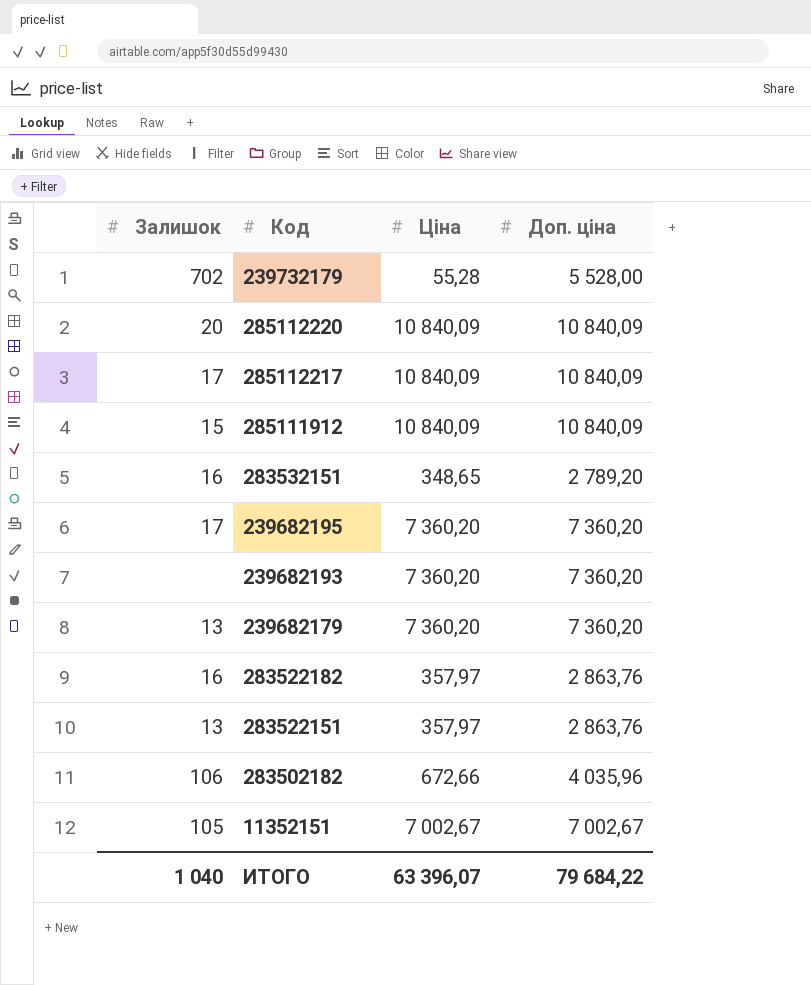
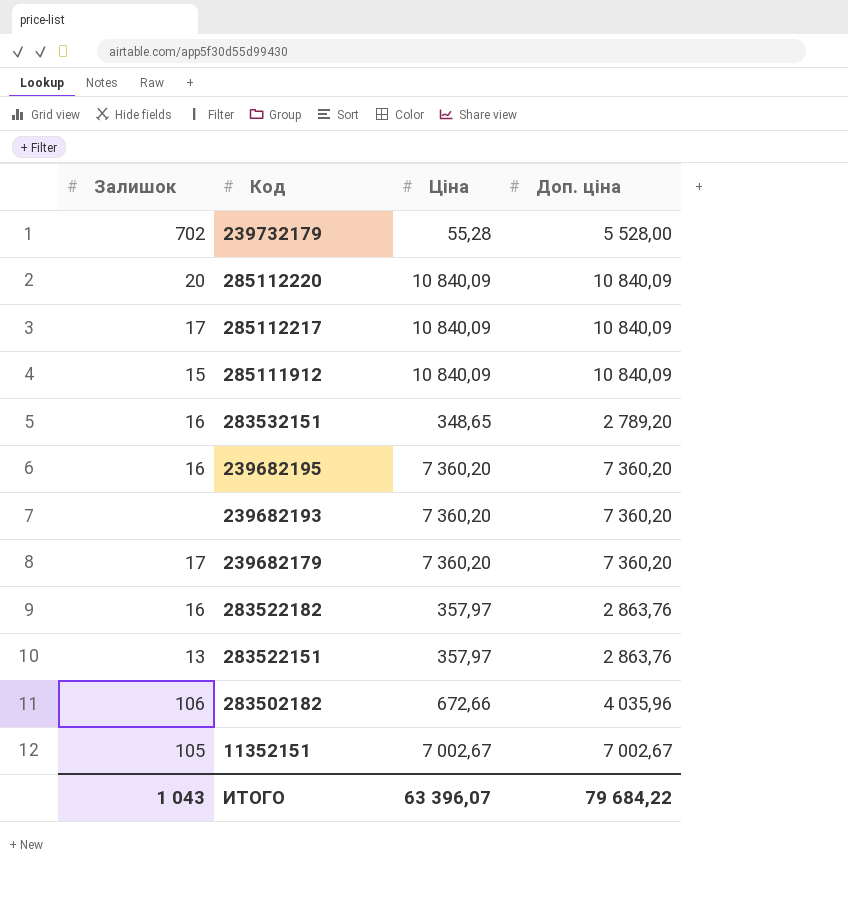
239682195 | Залишок: 17 -> 16
239682179 | Залишок: 13 -> 17
ИТОГО | Залишок: 1 040 -> 1 043

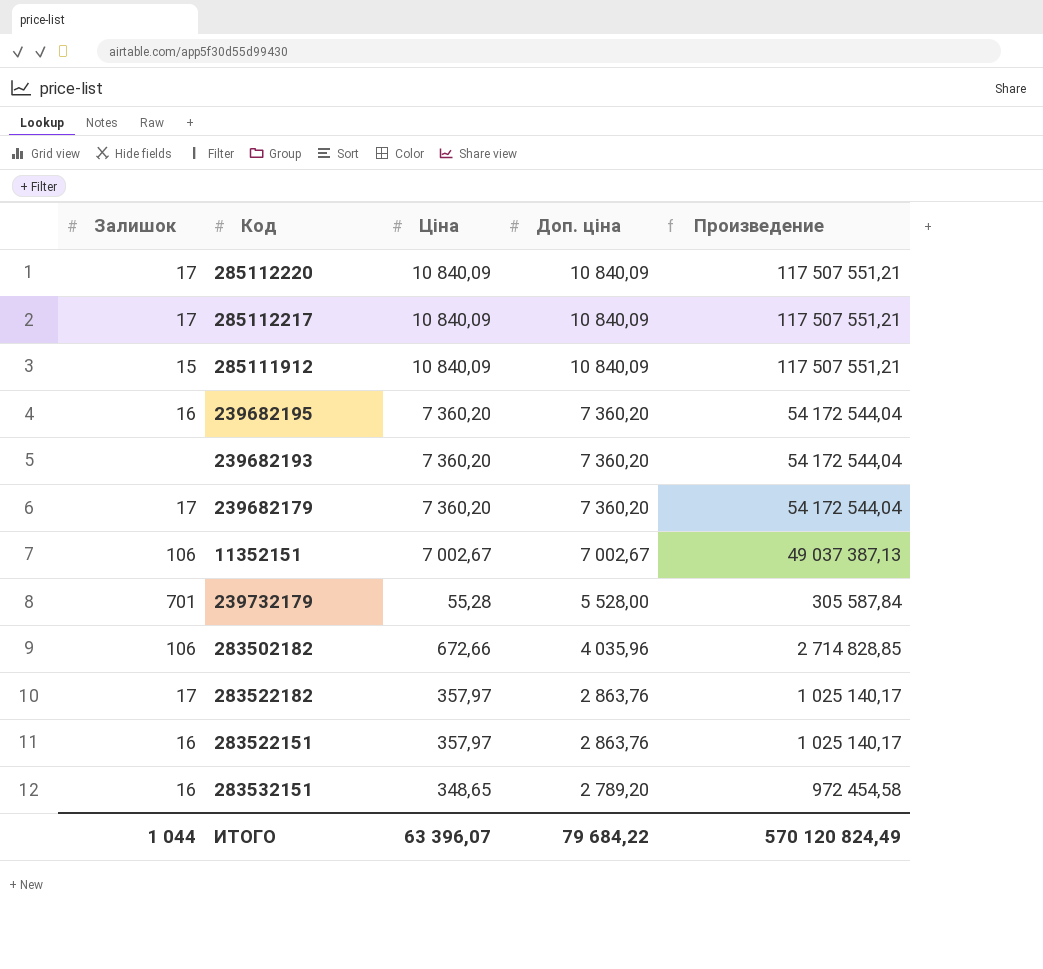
row order: none -> Доп. ціна descending
column Произведение | formula: none -> [Ціна] * [Доп. ціна]
285112220 | Залишок: 20 -> 17
11352151 | Залишок: 105 -> 106
239732179 | Залишок: 702 -> 701
283522182 | Залишок: 16 -> 17
283522151 | Залишок: 13 -> 16
ИТОГО | Залишок: 1 043 -> 1 044

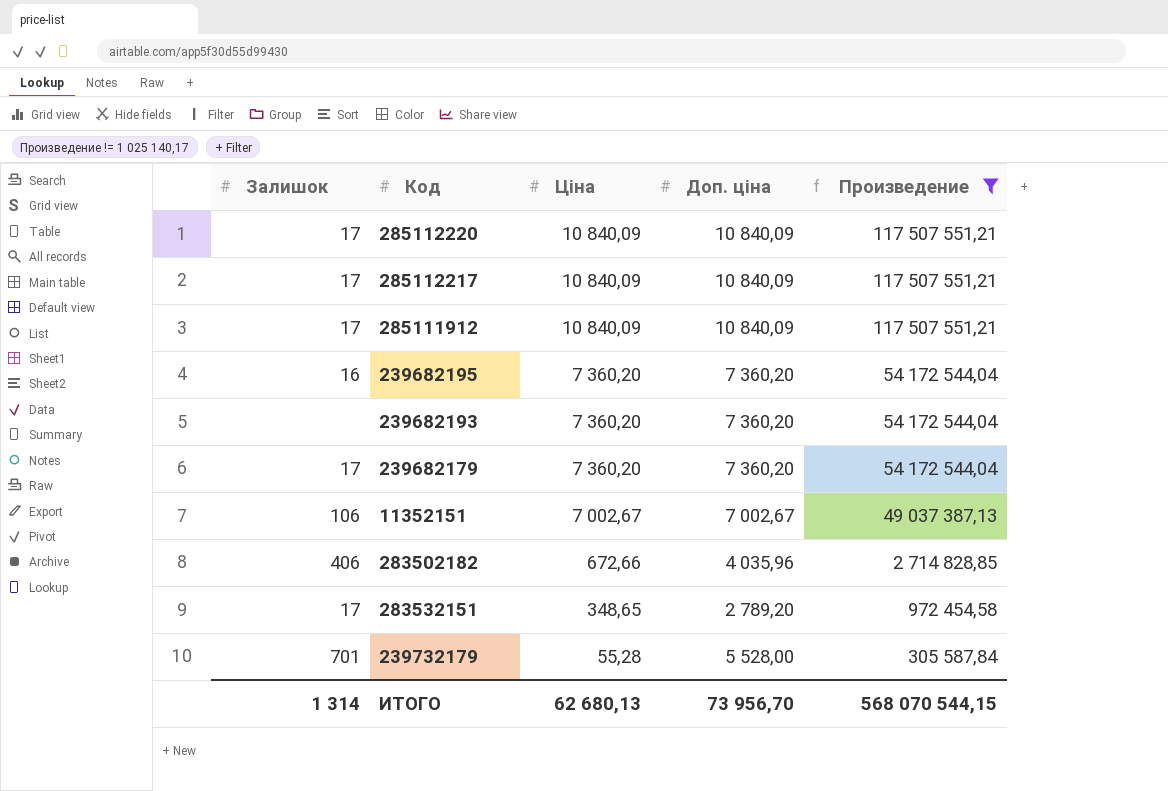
filter: none -> Произведение != 1 025 140,17
row order: Доп. ціна descending -> Ціна descending
285111912 | Залишок: 15 -> 17
283502182 | Залишок: 106 -> 406
283532151 | Залишок: 16 -> 17
ИТОГО | Залишок: 1 044 -> 1 314
ИТОГО | Ціна: 63 396,07 -> 62 680,13
ИТОГО | Доп. ціна: 79 684,22 -> 73 956,70
ИТОГО | Произведение: 570 120 824,49 -> 568 070 544,15

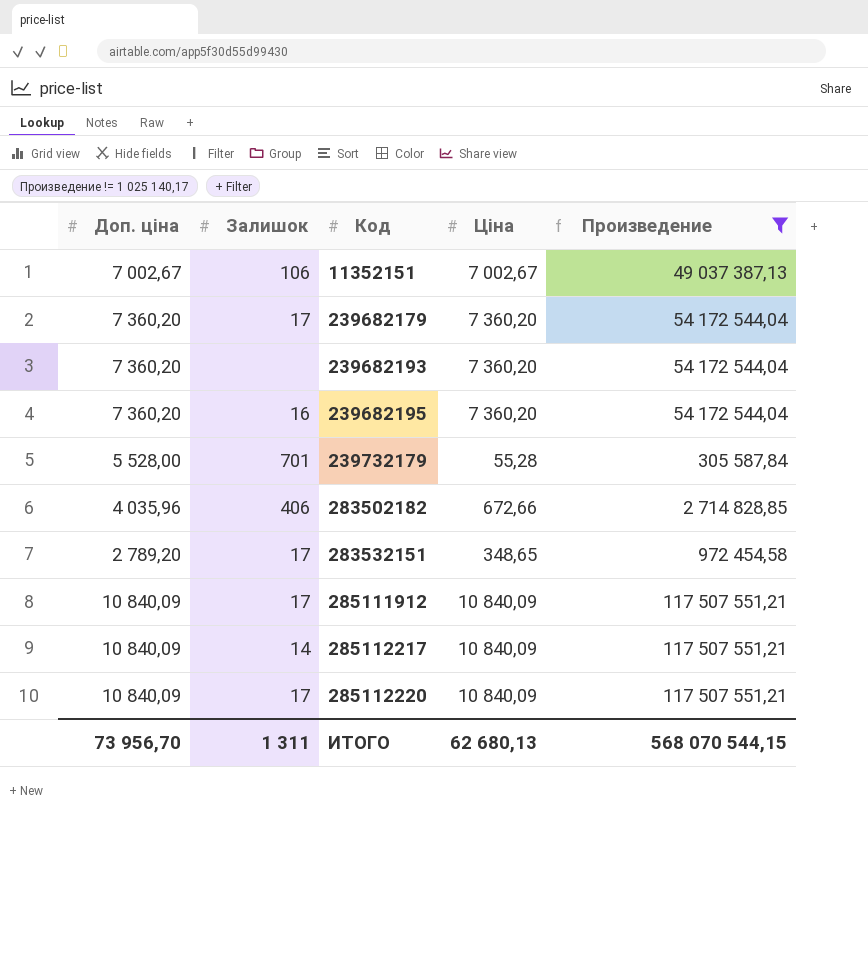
row order: Ціна descending -> Код ascending
column Доп. ціна | position: 4 -> 1
285112217 | Залишок: 17 -> 14
ИТОГО | Залишок: 1 314 -> 1 311

